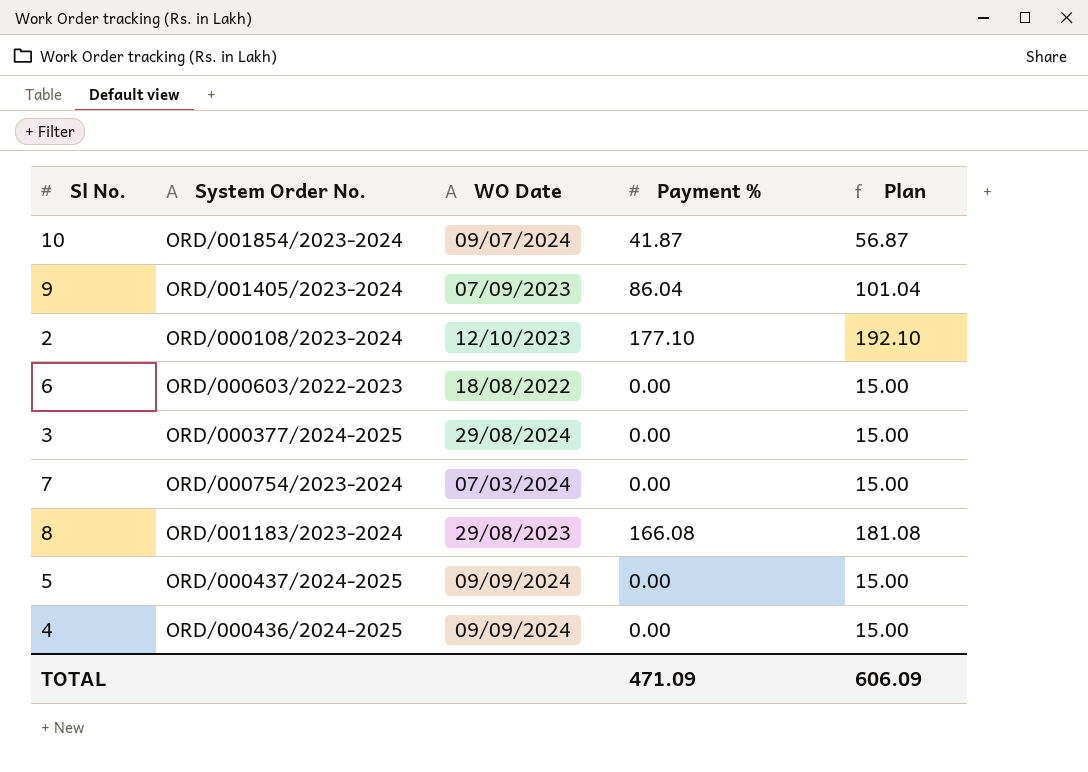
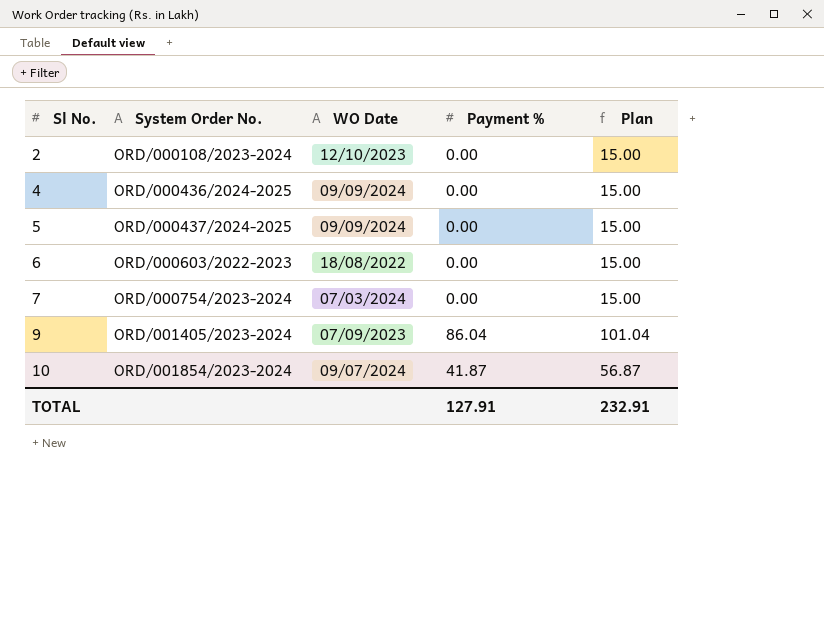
row order: none -> Sl No. ascending
row 3: ORD/000377/2024-2025 | 29/08/2024 | 0.00 | 15.00 -> none
row 8: ORD/001183/2023-2024 | 29/08/2023 | 166.08 | 181.08 -> none
2 | Payment %: 177.10 -> 0.00
2 | Plan: 192.10 -> 15.00
TOTAL | Payment %: 471.09 -> 127.91
TOTAL | Plan: 606.09 -> 232.91

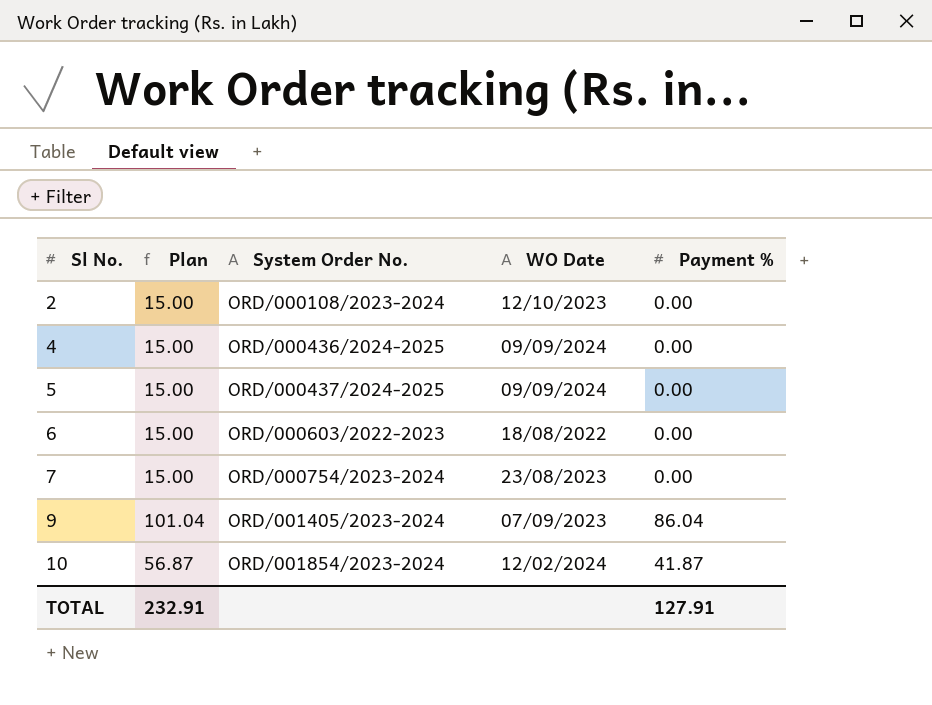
column Plan | position: 5 -> 2
7 | WO Date: 07/03/2024 -> 23/08/2023
10 | WO Date: 09/07/2024 -> 12/02/2024

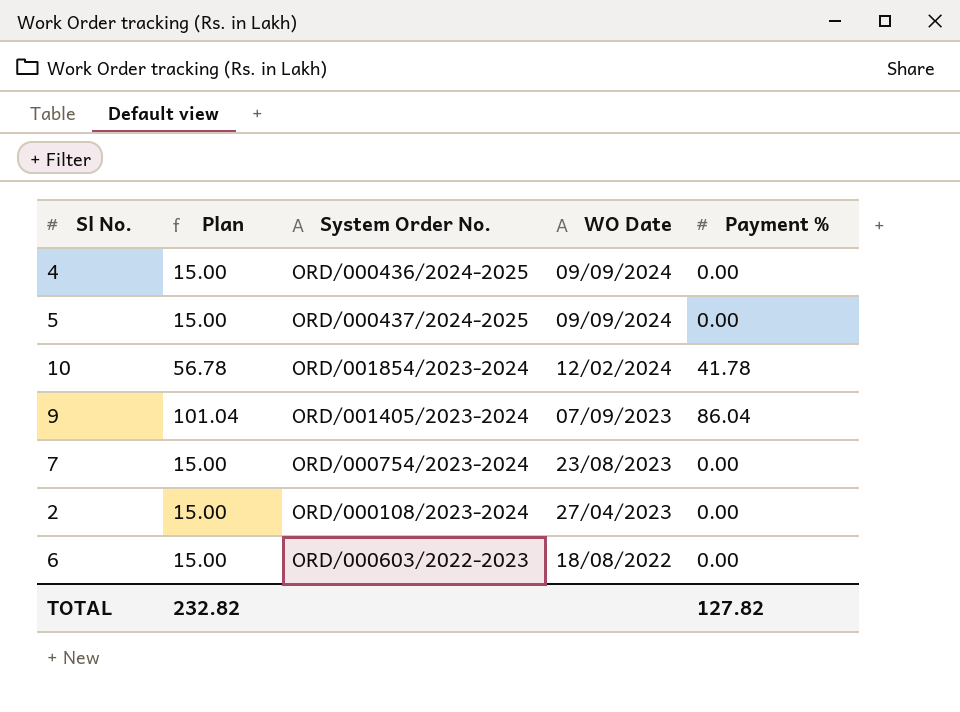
row order: Sl No. ascending -> WO Date descending
10 | Plan: 56.87 -> 56.78
10 | Payment %: 41.87 -> 41.78
2 | WO Date: 12/10/2023 -> 27/04/2023
TOTAL | Plan: 232.91 -> 232.82
TOTAL | Payment %: 127.91 -> 127.82

